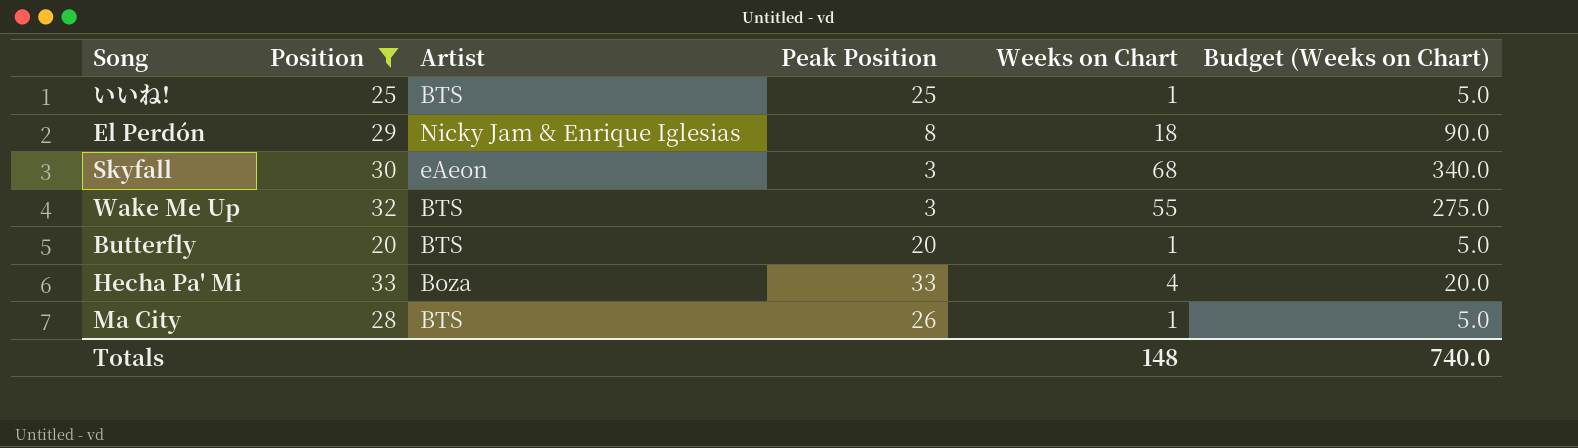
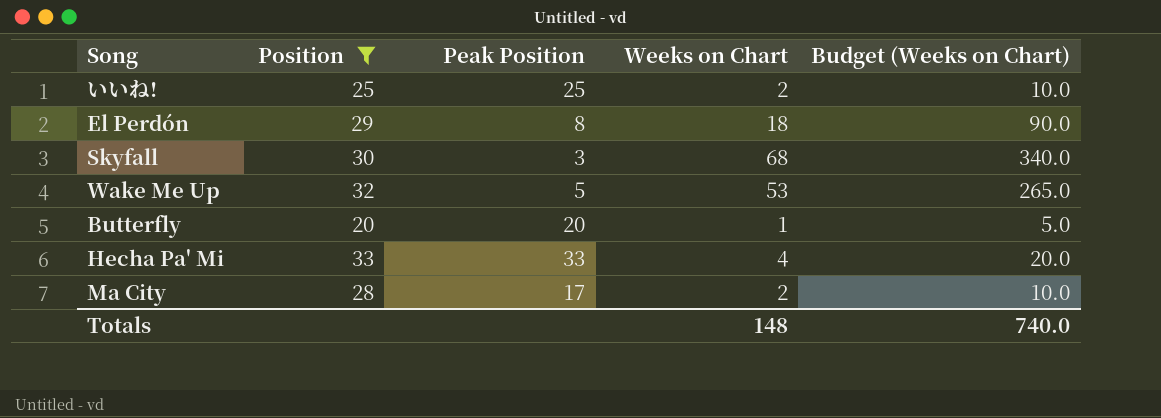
column Artist | position: 3 -> none
いいね! | Weeks on Chart: 1 -> 2
いいね! | Budget (Weeks on Chart): 5.0 -> 10.0
Wake Me Up | Peak Position: 3 -> 5
Wake Me Up | Weeks on Chart: 55 -> 53
Wake Me Up | Budget (Weeks on Chart): 275.0 -> 265.0
Ma City | Peak Position: 26 -> 17
Ma City | Weeks on Chart: 1 -> 2
Ma City | Budget (Weeks on Chart): 5.0 -> 10.0

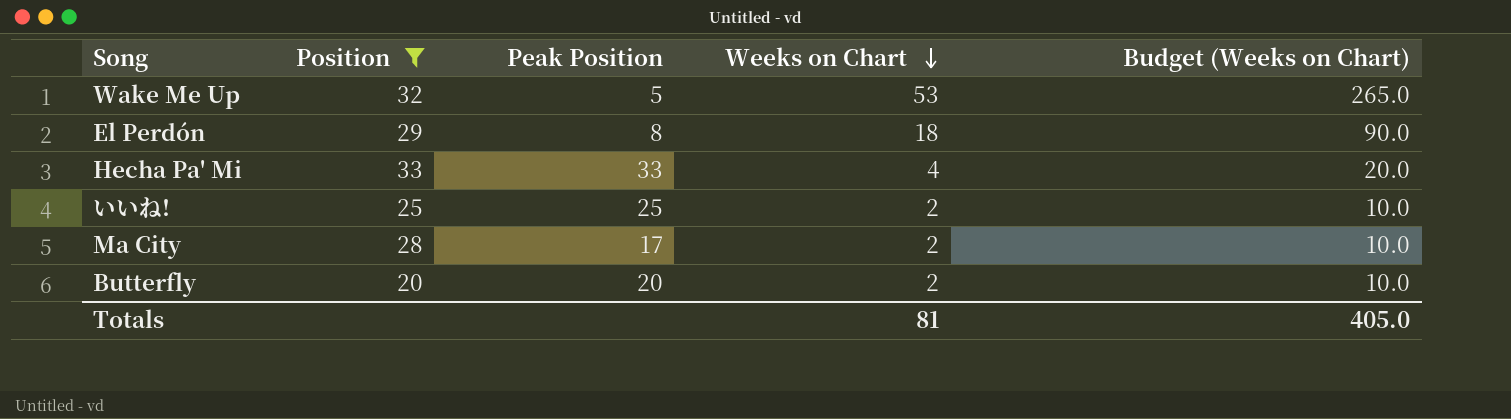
row order: none -> Weeks on Chart descending
row Skyfall: 30 | 3 | 68 | 340.0 -> none
Butterfly | Weeks on Chart: 1 -> 2
Butterfly | Budget (Weeks on Chart): 5.0 -> 10.0
Totals | Weeks on Chart: 148 -> 81
Totals | Budget (Weeks on Chart): 740.0 -> 405.0

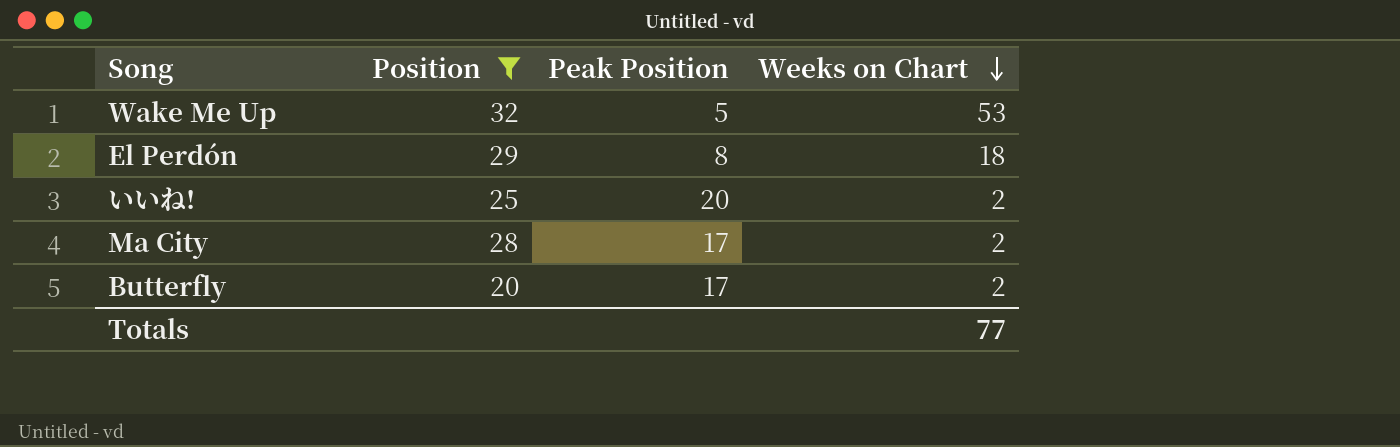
column Budget (Weeks on Chart) | formula: [Weeks on Chart] * 5 -> none
row Hecha Pa' Mi: 33 | 33 | 4 | 20.0 -> none
いいね! | Peak Position: 25 -> 20
Butterfly | Peak Position: 20 -> 17
Totals | Weeks on Chart: 81 -> 77

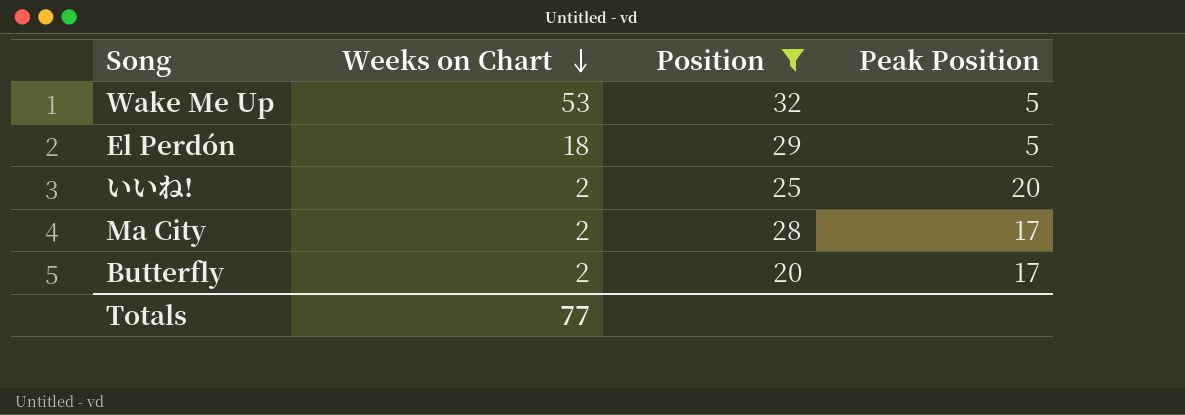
column Weeks on Chart | position: 4 -> 2
El Perdón | Peak Position: 8 -> 5

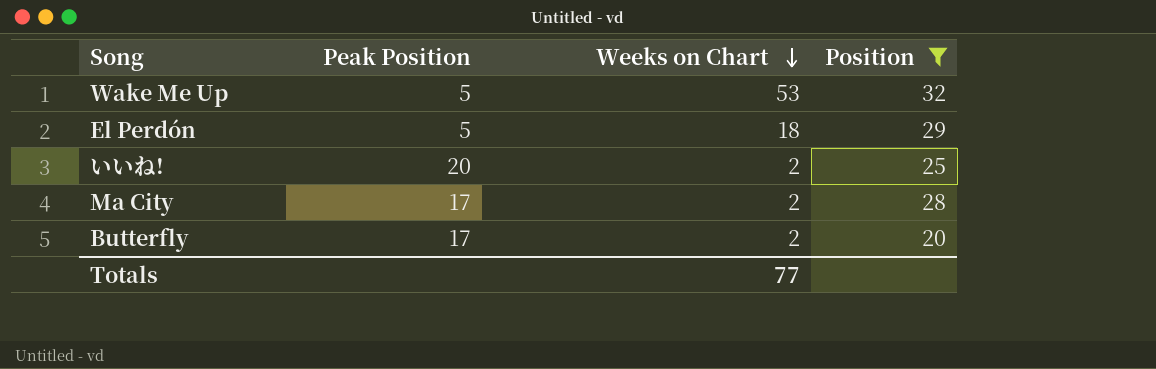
column Peak Position | position: 4 -> 2

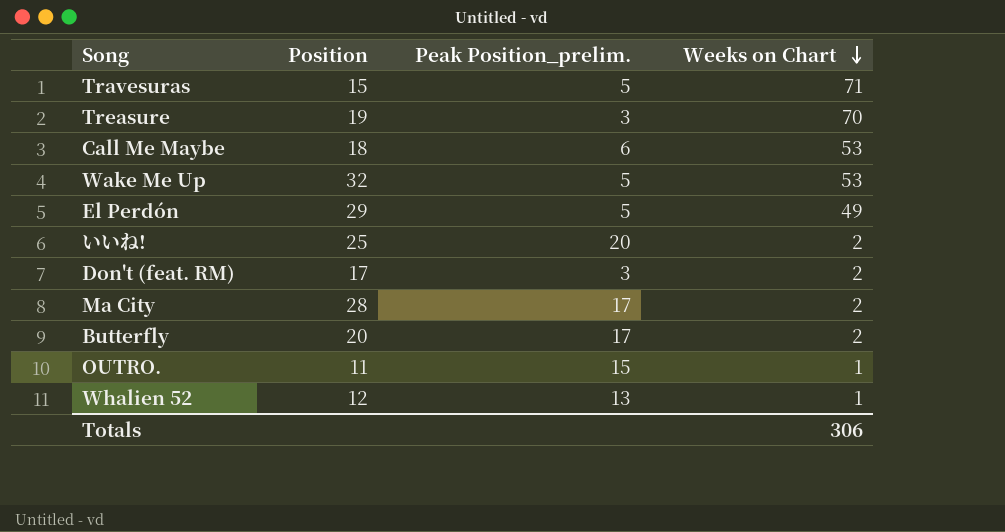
filter: Position >= 20 -> none
column Position | position: 4 -> 2
column name: Peak Position -> Peak Position_prelim.
El Perdón | Weeks on Chart: 18 -> 49
Totals | Weeks on Chart: 77 -> 306

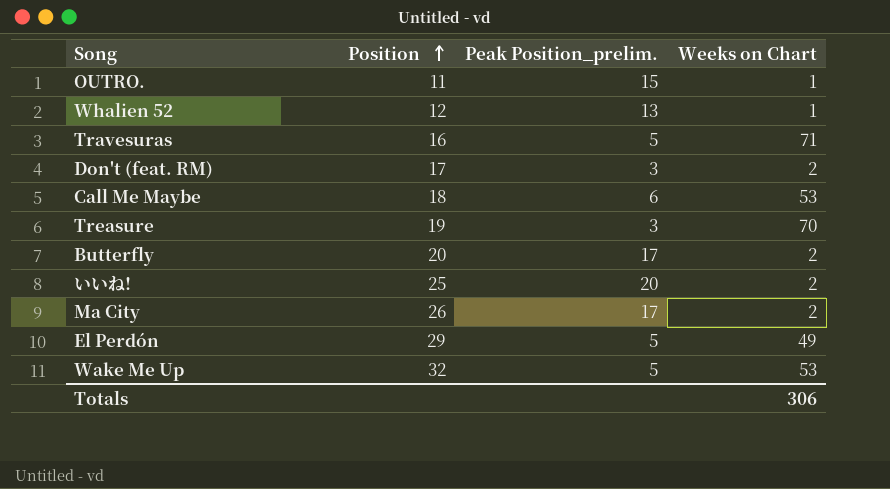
row order: Weeks on Chart descending -> Position ascending
Travesuras | Position: 15 -> 16
Ma City | Position: 28 -> 26

